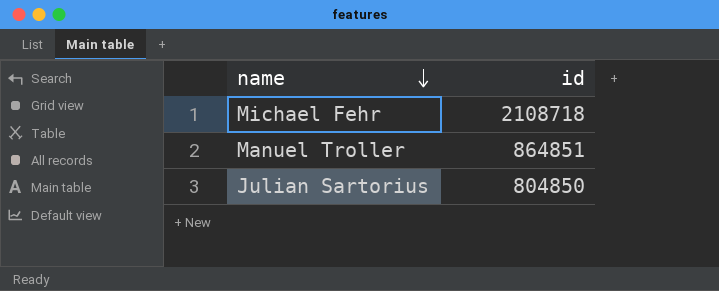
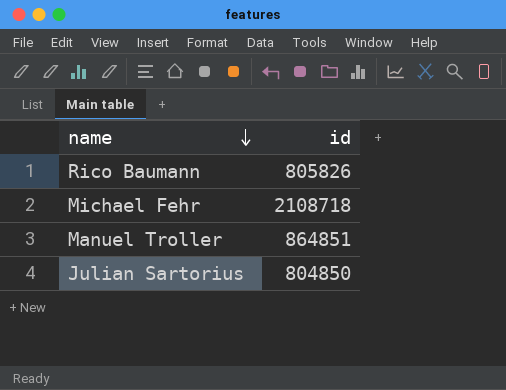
row Rico Baumann: none -> 805826

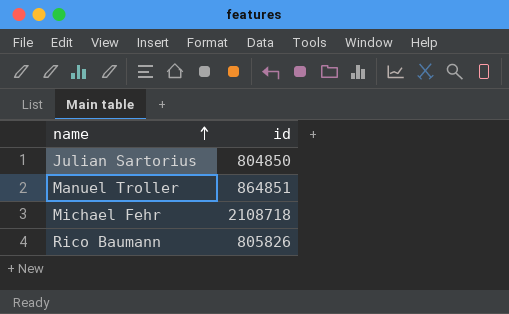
row order: name descending -> name ascending

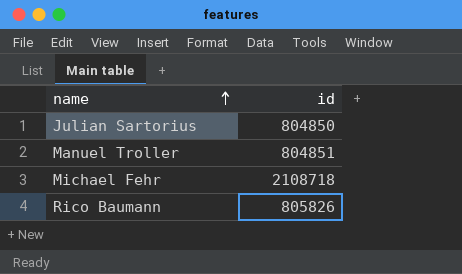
Manuel Troller | id: 864851 -> 804851

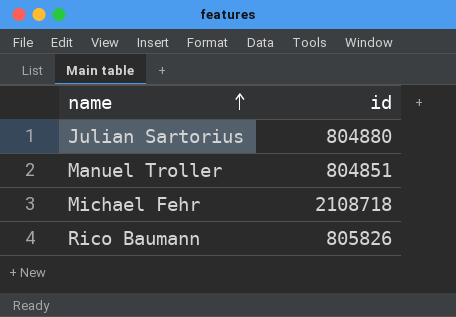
Julian Sartorius | id: 804850 -> 804880

